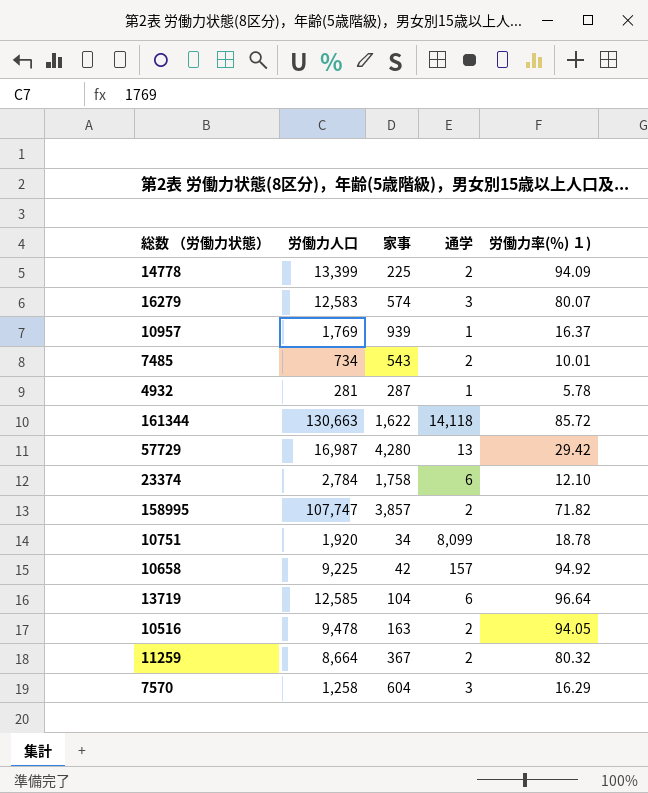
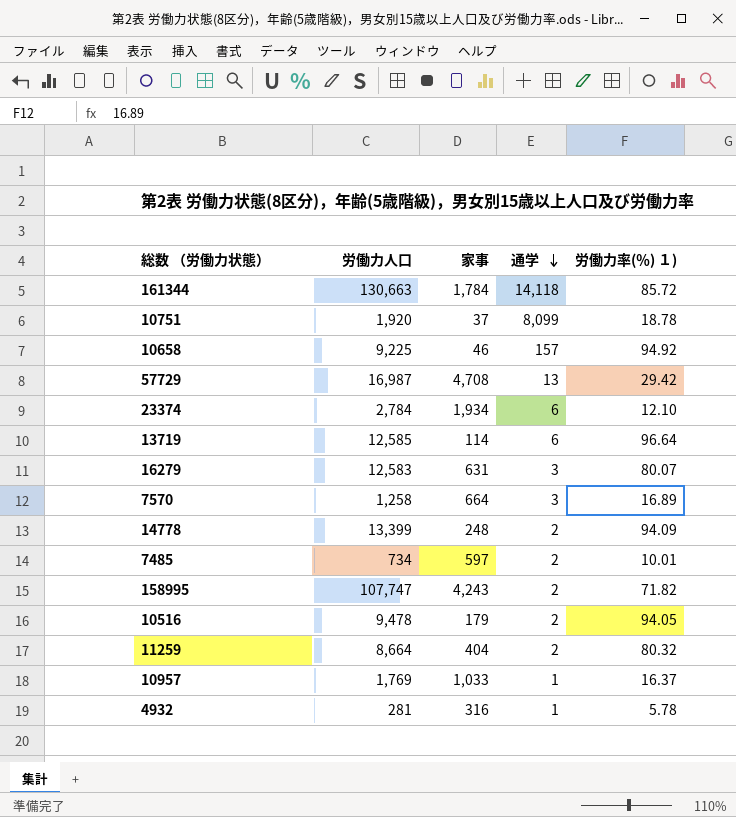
row order: none -> 通学 descending
161344 | 家事: 1,622 -> 1,784
10751 | 家事: 34 -> 37
10658 | 家事: 42 -> 46
57729 | 家事: 4,280 -> 4,708
23374 | 家事: 1,758 -> 1,934
13719 | 家事: 104 -> 114
16279 | 家事: 574 -> 631
7570 | 家事: 604 -> 664
7570 | 労働力率(％) １): 16.29 -> 16.89
14778 | 家事: 225 -> 248
7485 | 家事: 543 -> 597
158995 | 家事: 3,857 -> 4,243
10516 | 家事: 163 -> 179
11259 | 家事: 367 -> 404
10957 | 家事: 939 -> 1,033
4932 | 家事: 287 -> 316

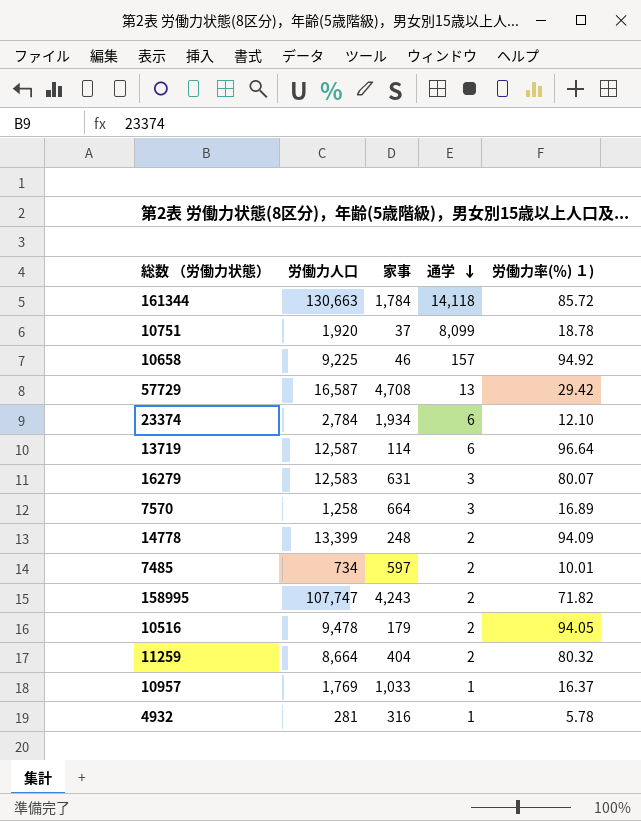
57729 | 労働力人口: 16,987 -> 16,587
13719 | 労働力人口: 12,585 -> 12,587

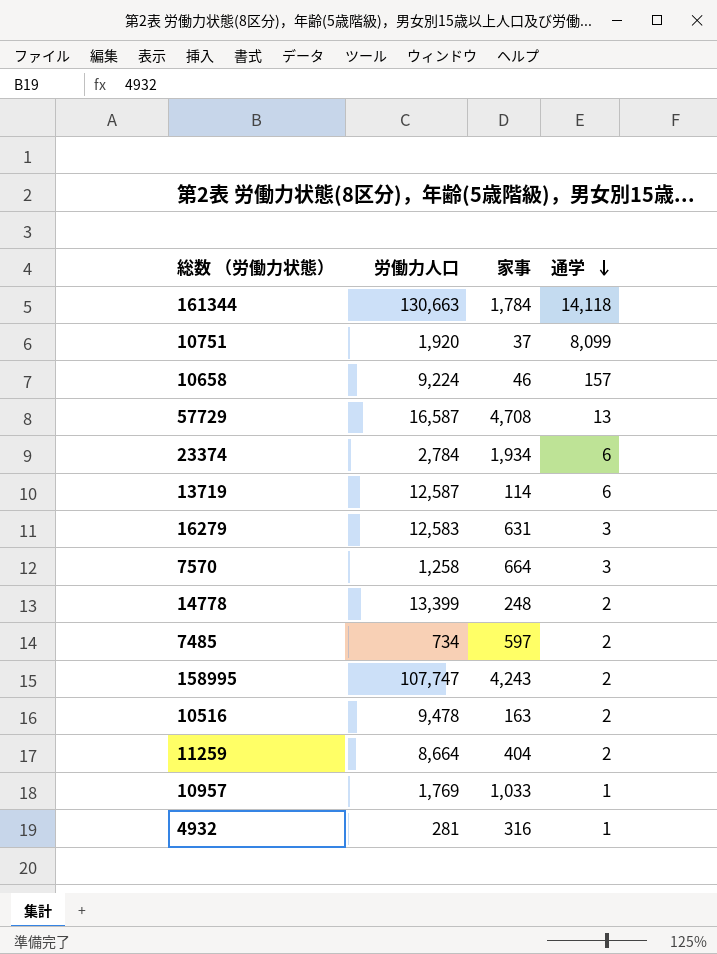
column 労働力率(％) １) | position: 5 -> none
10658 | 労働力人口: 9,225 -> 9,224
10516 | 家事: 179 -> 163

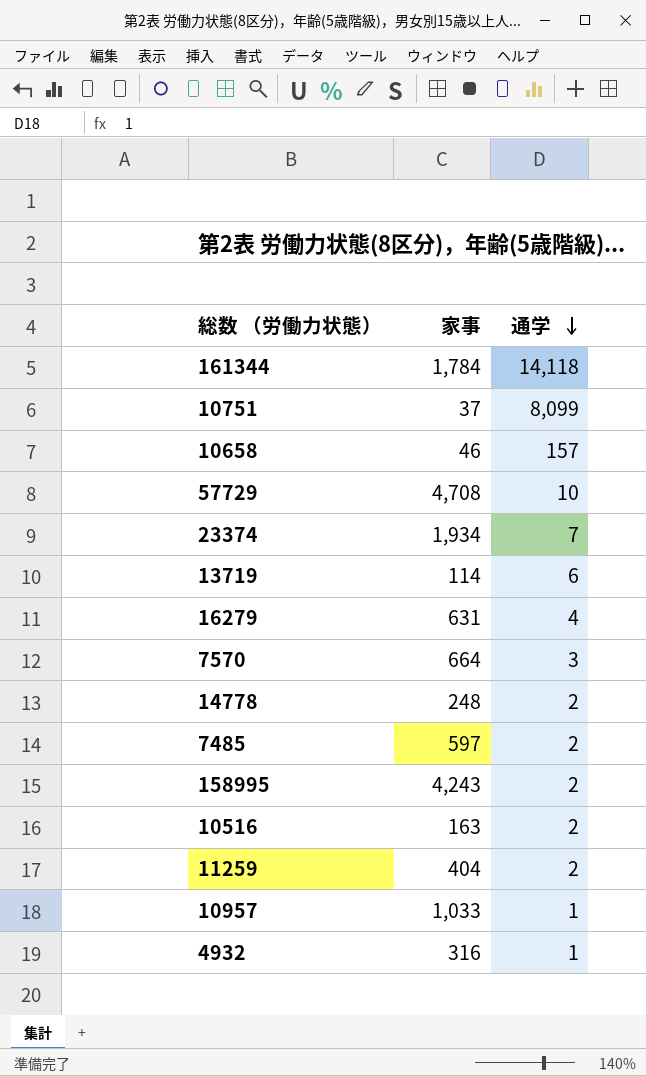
column 労働力人口 | position: 2 -> none
57729 | 通学: 13 -> 10
23374 | 通学: 6 -> 7
16279 | 通学: 3 -> 4

